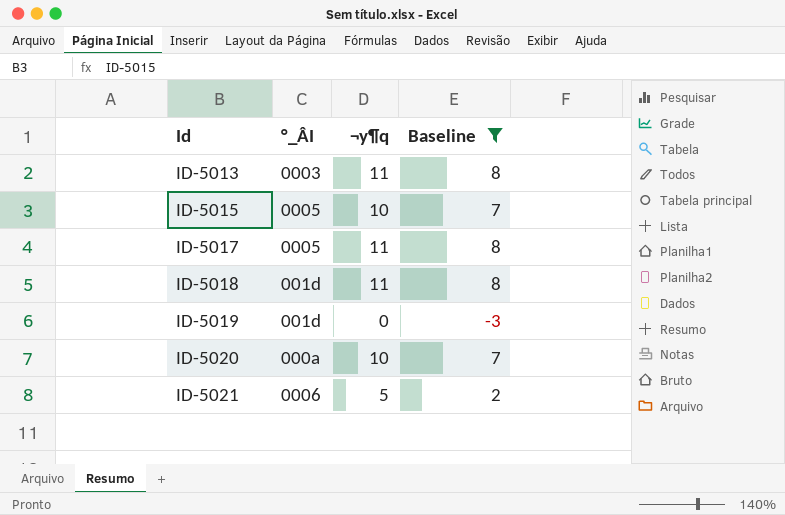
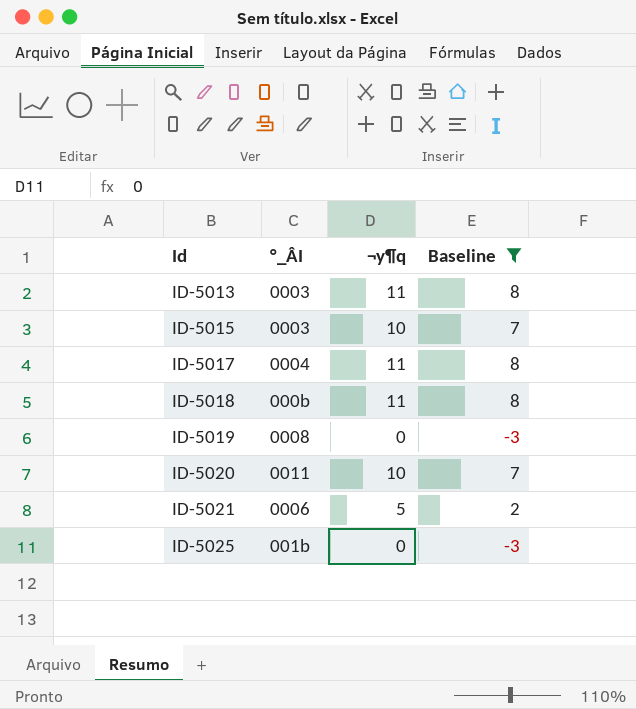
ID-5015 | °_ÂI: 0005 -> 0003
ID-5017 | °_ÂI: 0005 -> 0004
ID-5018 | °_ÂI: 001d -> 000b
ID-5019 | °_ÂI: 001d -> 0008
ID-5020 | °_ÂI: 000a -> 0011
row ID-5025: none -> 001b | 0 | -3

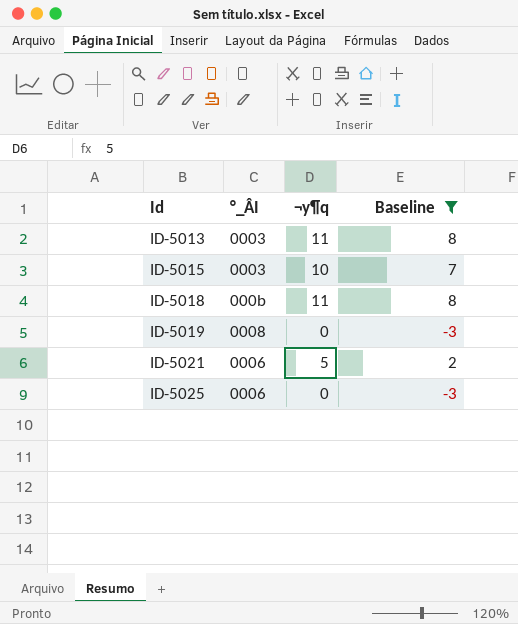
row ID-5017: 0004 | 11 | 8 -> none
row ID-5020: 0011 | 10 | 7 -> none
ID-5025 | °_ÂI: 001b -> 0006

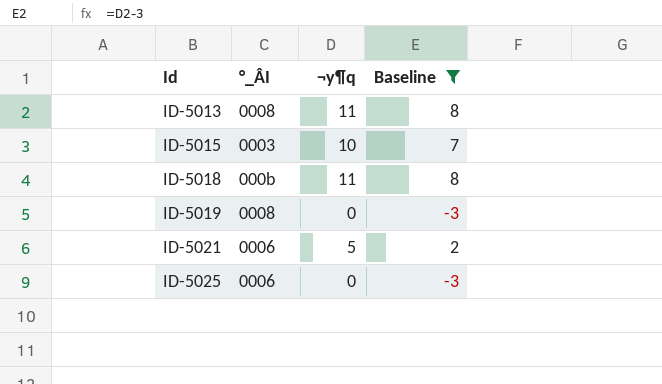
ID-5013 | °_ÂI: 0003 -> 0008

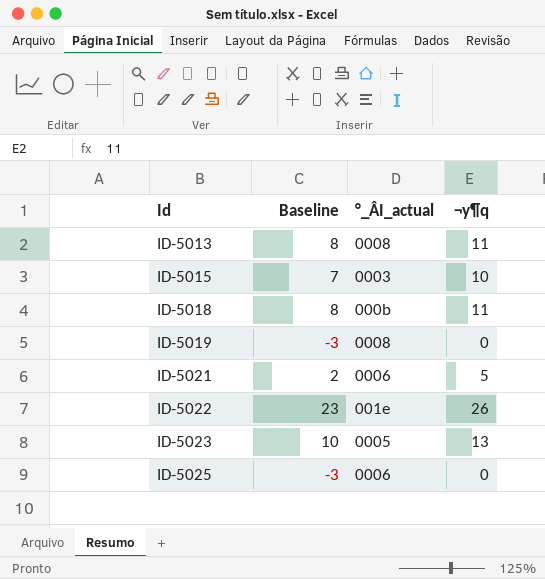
filter: Baseline <= 8 -> none
column Baseline | position: 4 -> 2
column name: °_ÂI -> °_ÂI_actual

